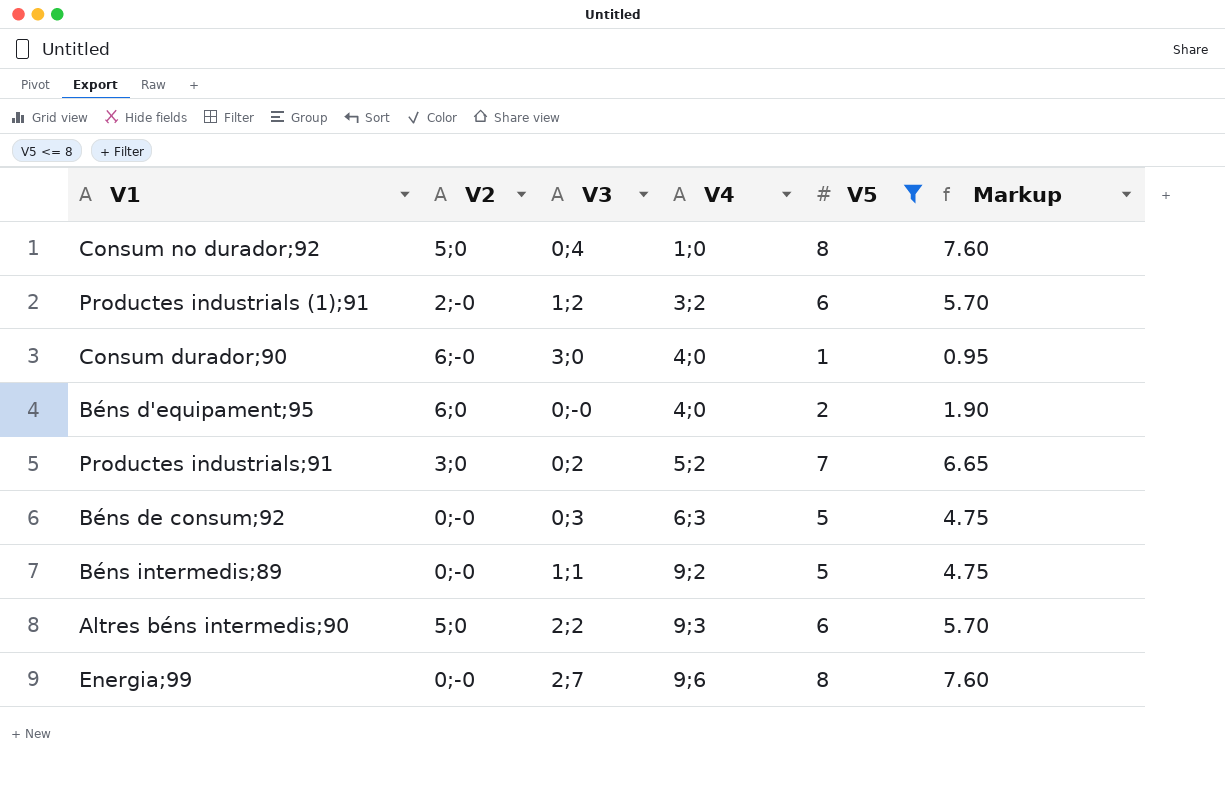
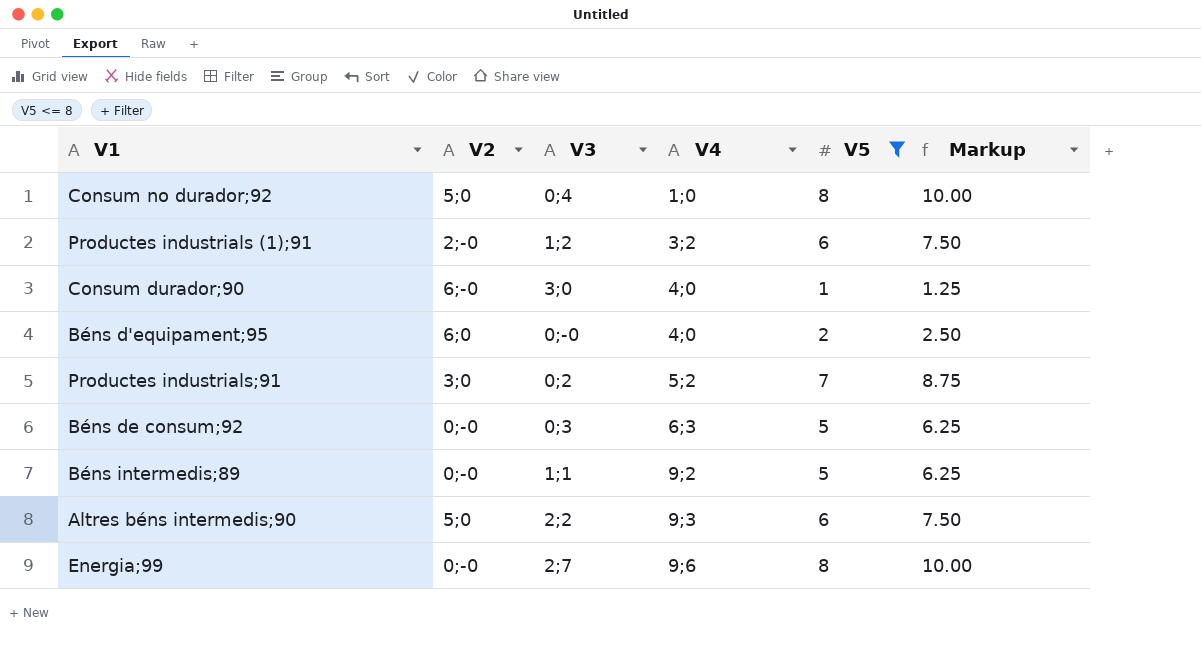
column Markup | formula: [V5] * 0.95 -> [V5] * 1.25

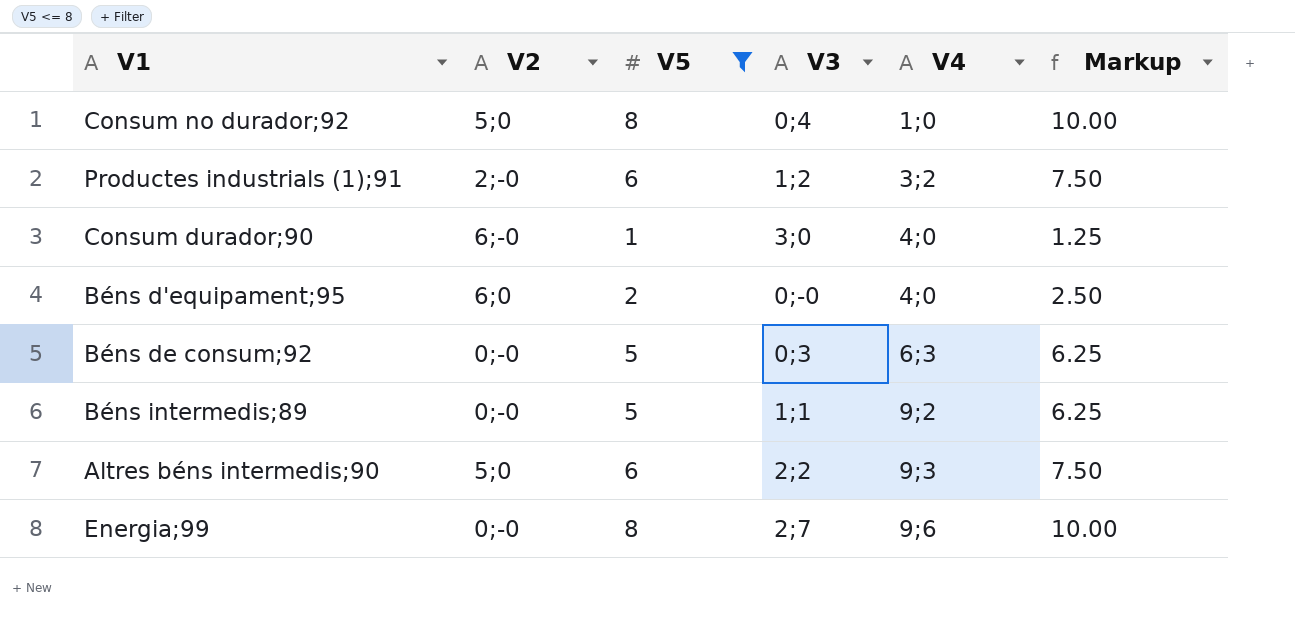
column V5 | position: 5 -> 3
row Productes industrials;91: 3;0 | 0;2 | 5;2 | 7 | 8.75 -> none

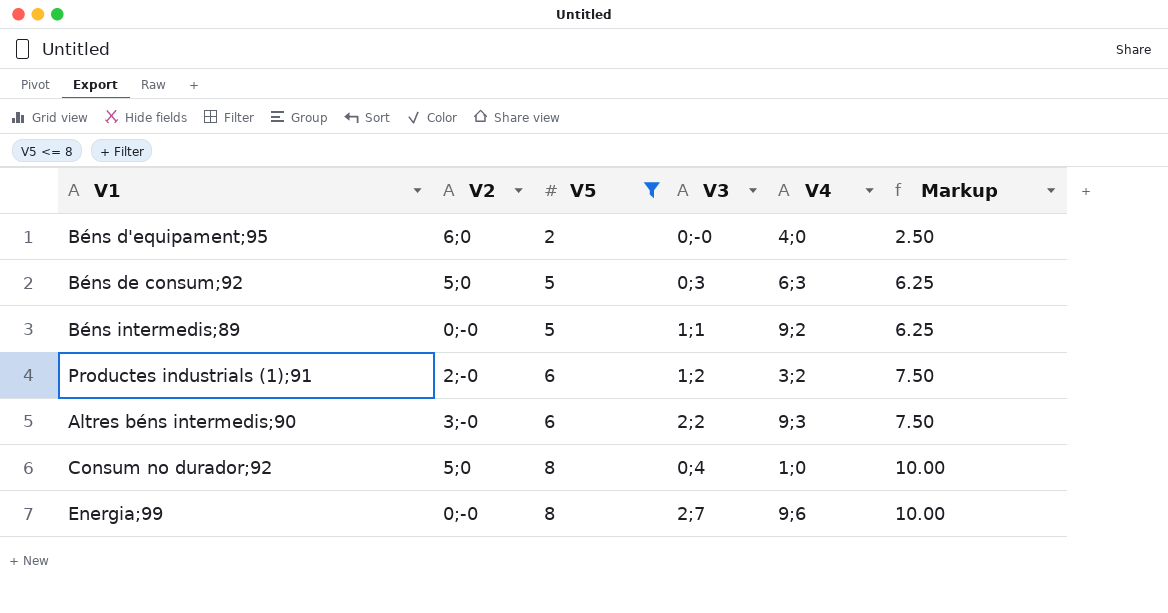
row order: V4 ascending -> V5 ascending
row Consum durador;90: 6;-0 | 1 | 3;0 | 4;0 | 1.25 -> none
Béns de consum;92 | V2: 0;-0 -> 5;0
Altres béns intermedis;90 | V2: 5;0 -> 3;-0

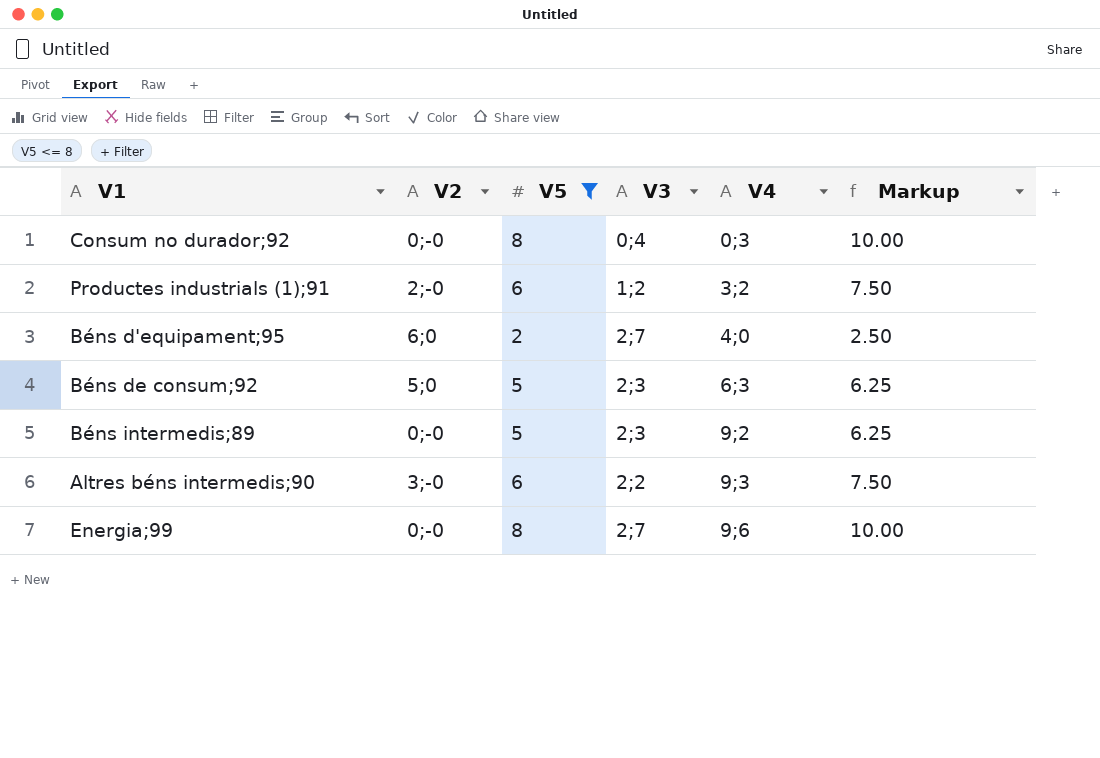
row order: V5 ascending -> V4 ascending
Consum no durador;92 | V2: 5;0 -> 0;-0
Consum no durador;92 | V4: 1;0 -> 0;3
Béns d'equipament;95 | V3: 0;-0 -> 2;7
Béns de consum;92 | V3: 0;3 -> 2;3
Béns intermedis;89 | V3: 1;1 -> 2;3

